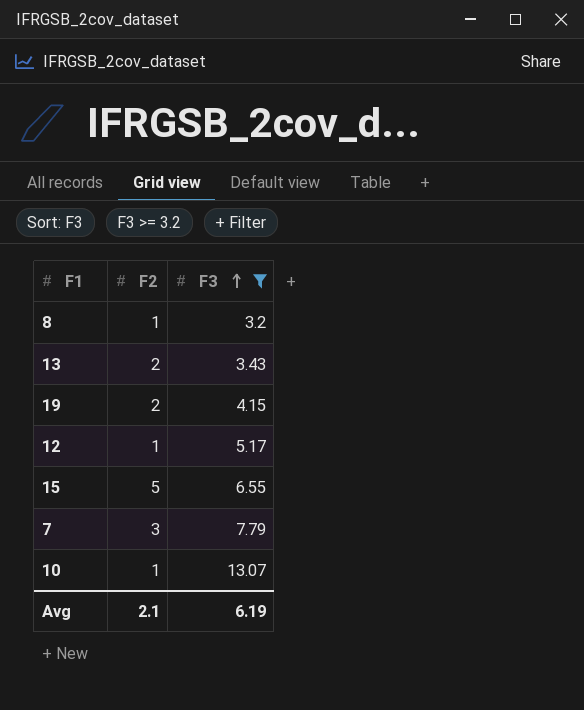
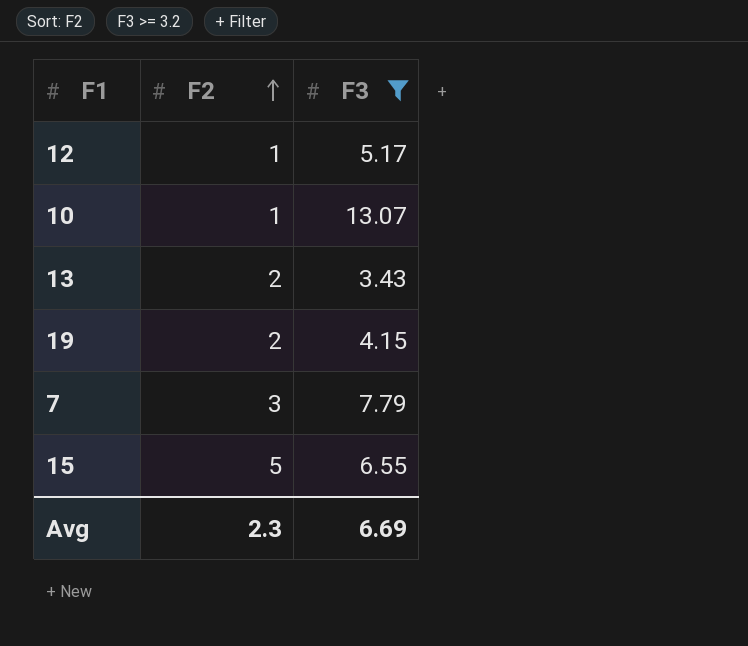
row order: F3 ascending -> F2 ascending
row 8: 1 | 3.2 -> none
Avg | F2: 2.1 -> 2.3
Avg | F3: 6.19 -> 6.69

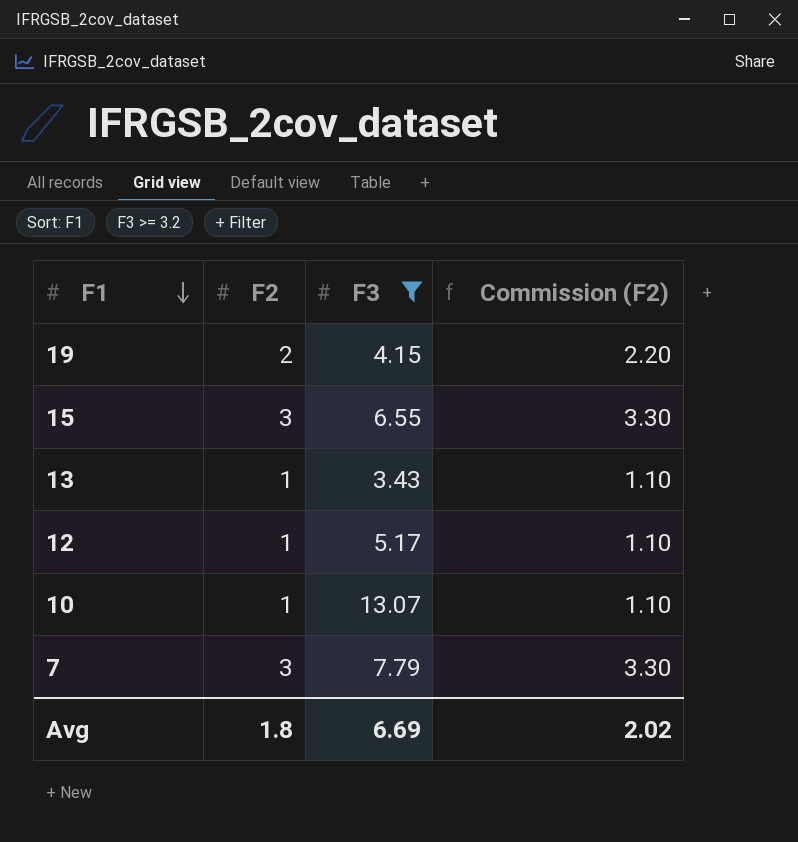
row order: F2 ascending -> F1 descending
column Commission (F2) | formula: none -> [F2] * 1.1
15 | F2: 5 -> 3
13 | F2: 2 -> 1
Avg | F2: 2.3 -> 1.8

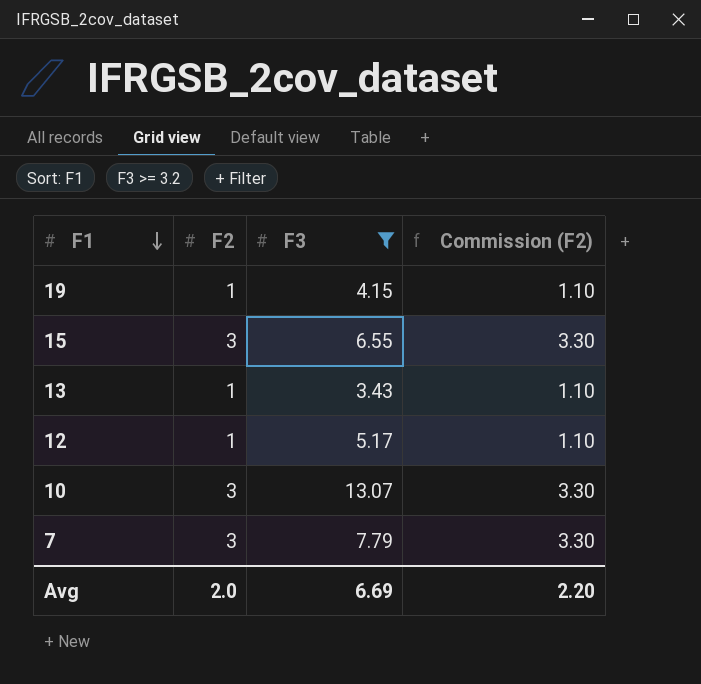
19 | F2: 2 -> 1
19 | Commission (F2): 2.20 -> 1.10
10 | F2: 1 -> 3
10 | Commission (F2): 1.10 -> 3.30
Avg | F2: 1.8 -> 2.0
Avg | Commission (F2): 2.02 -> 2.20

